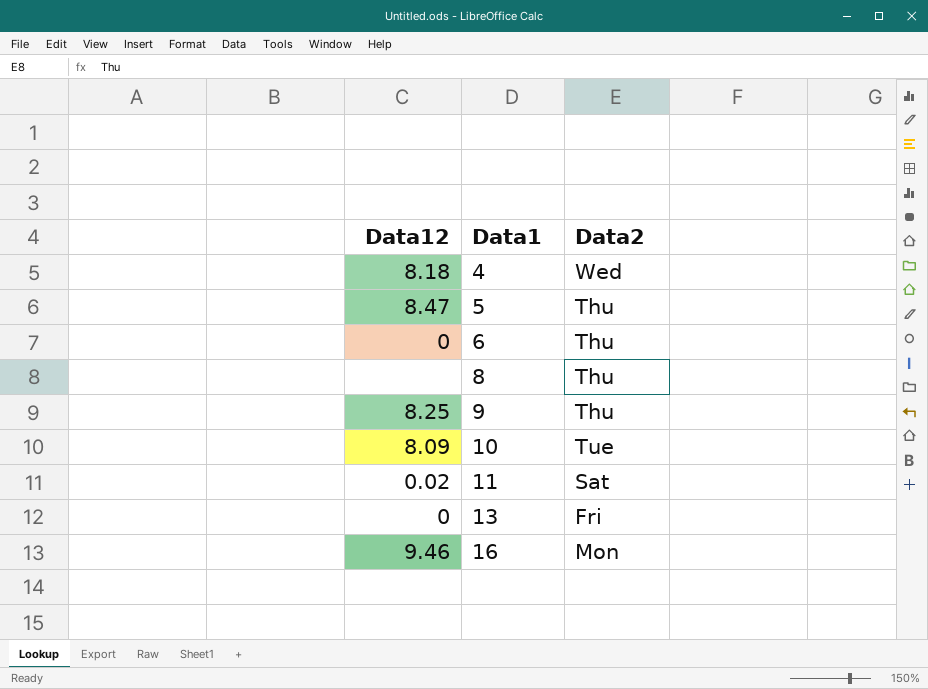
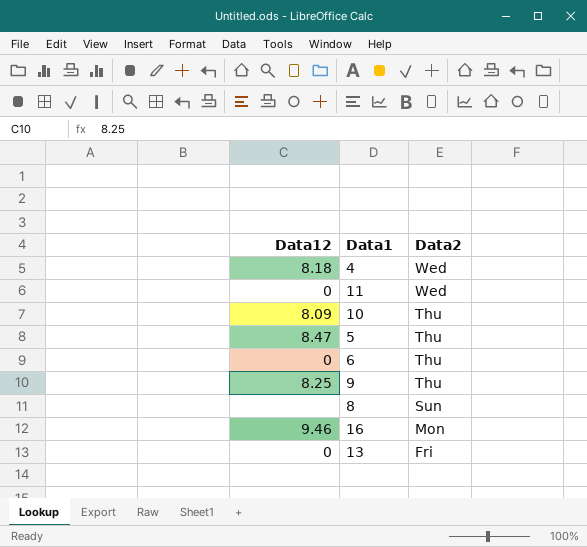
row order: Data1 ascending -> Data2 descending
11 | Data12: 0.02 -> 0
11 | Data2: Sat -> Wed
10 | Data2: Tue -> Thu
8 | Data2: Thu -> Sun

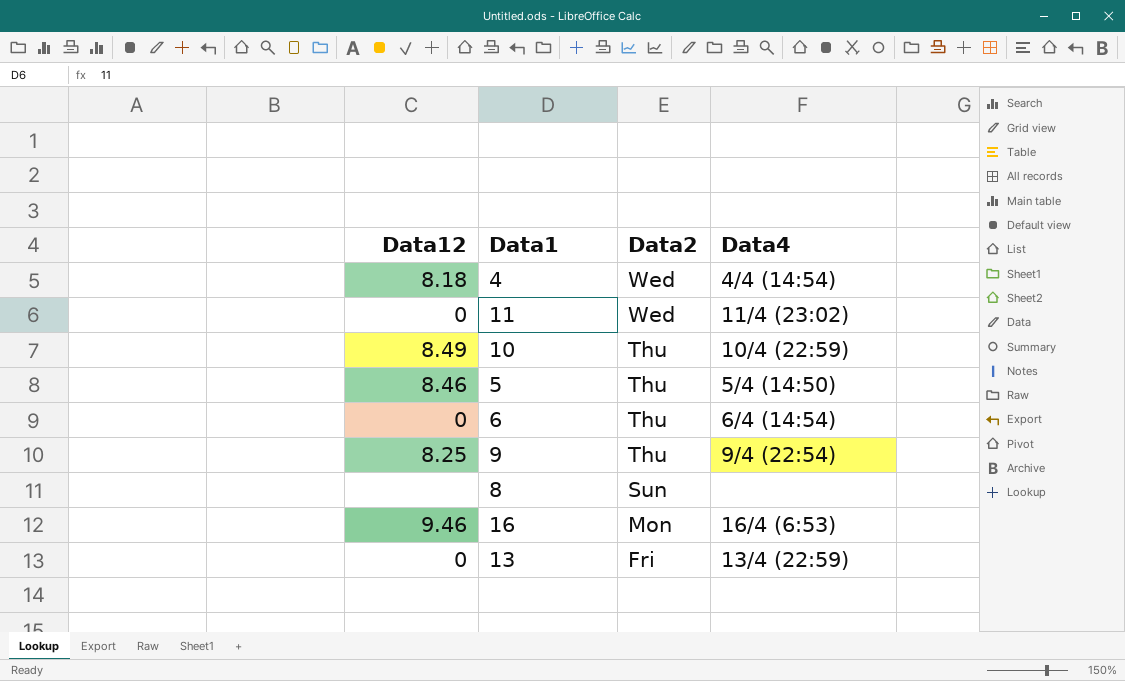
column Data4 | position: none -> 4
10 | Data12: 8.09 -> 8.49
5 | Data12: 8.47 -> 8.46

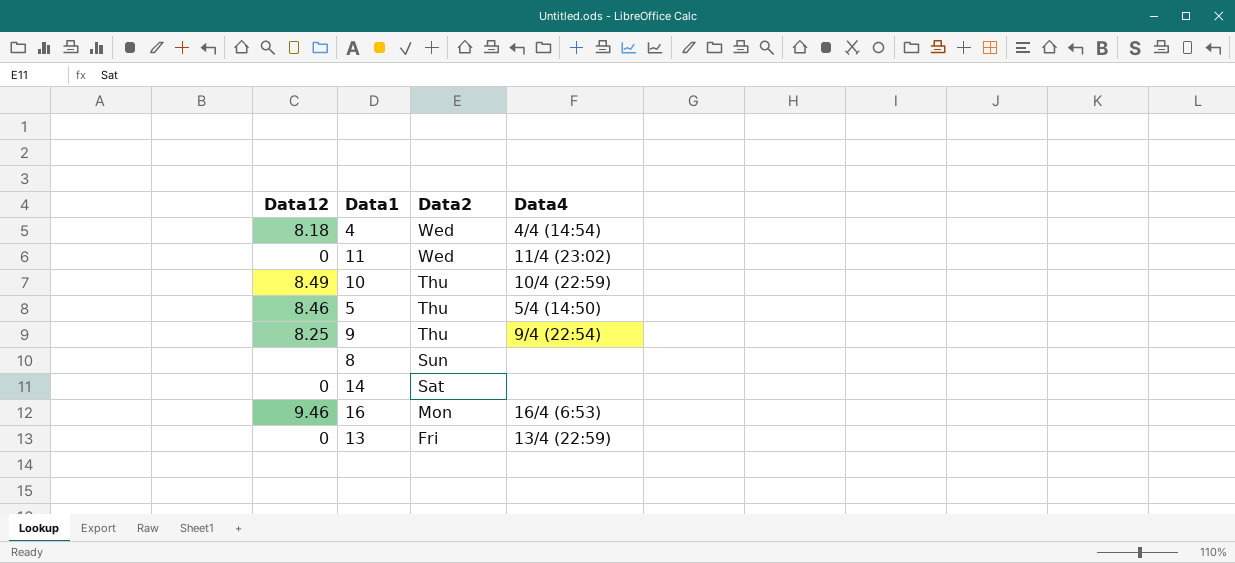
row 6: 0 | Thu | 6/4 (14:54) -> none
row 14: none -> 0 | Sat | none

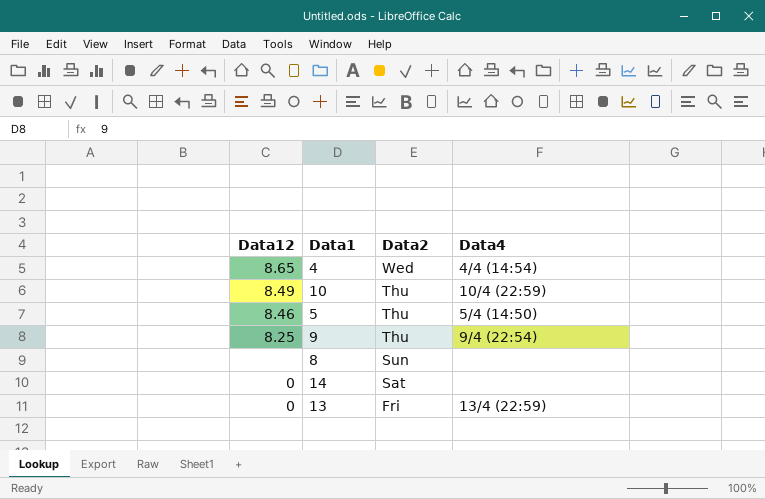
row 11: 0 | Wed | 11/4 (23:02) -> none
row 16: 9.46 | Mon | 16/4 (6:53) -> none
4 | Data12: 8.18 -> 8.65

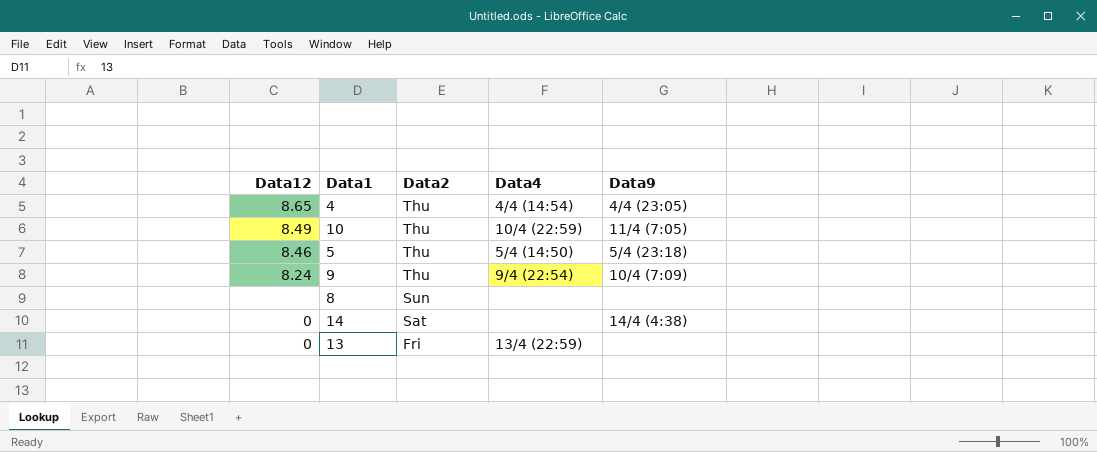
column Data9 | position: none -> 5
4 | Data2: Wed -> Thu
9 | Data12: 8.25 -> 8.24

